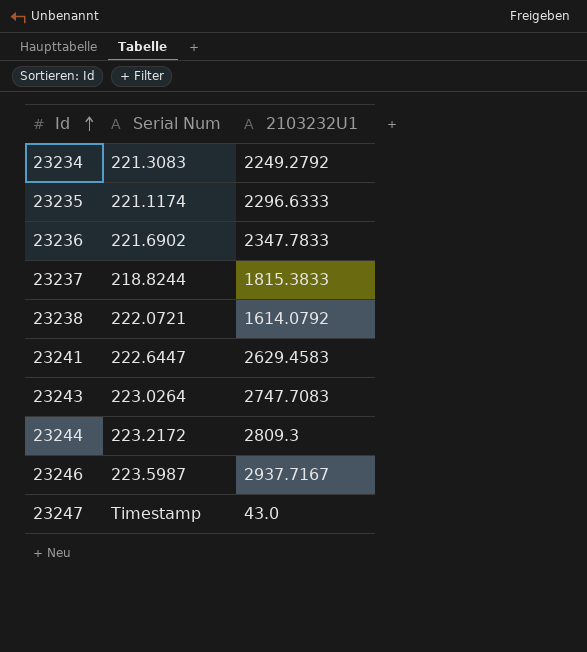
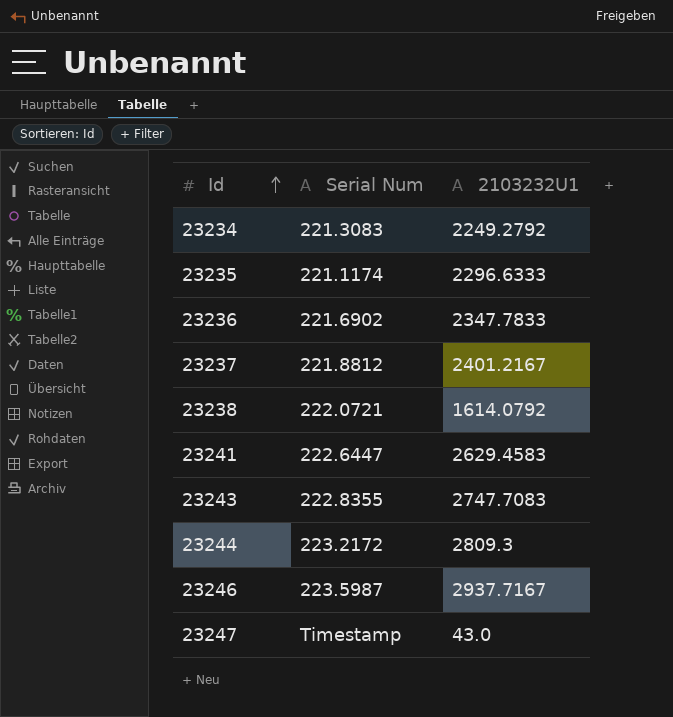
23237 | Serial Num: 218.8244 -> 221.8812
23237 | 2103232U1: 1815.3833 -> 2401.2167
23243 | Serial Num: 223.0264 -> 222.8355

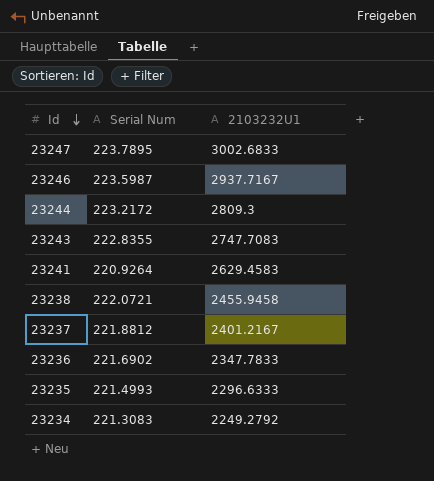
row order: Id ascending -> Id descending
23247 | Serial Num: Timestamp -> 223.7895
23247 | 2103232U1: 43.0 -> 3002.6833
23241 | Serial Num: 222.6447 -> 220.9264
23238 | 2103232U1: 1614.0792 -> 2455.9458
23235 | Serial Num: 221.1174 -> 221.4993

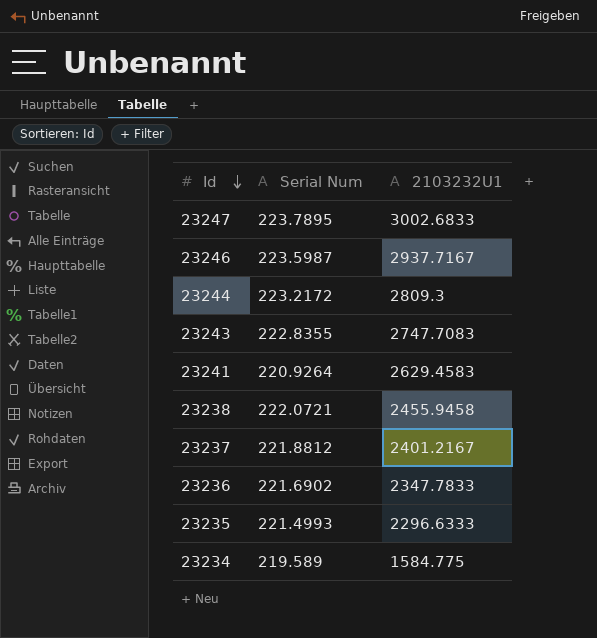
23234 | Serial Num: 221.3083 -> 219.589
23234 | 2103232U1: 2249.2792 -> 1584.775

